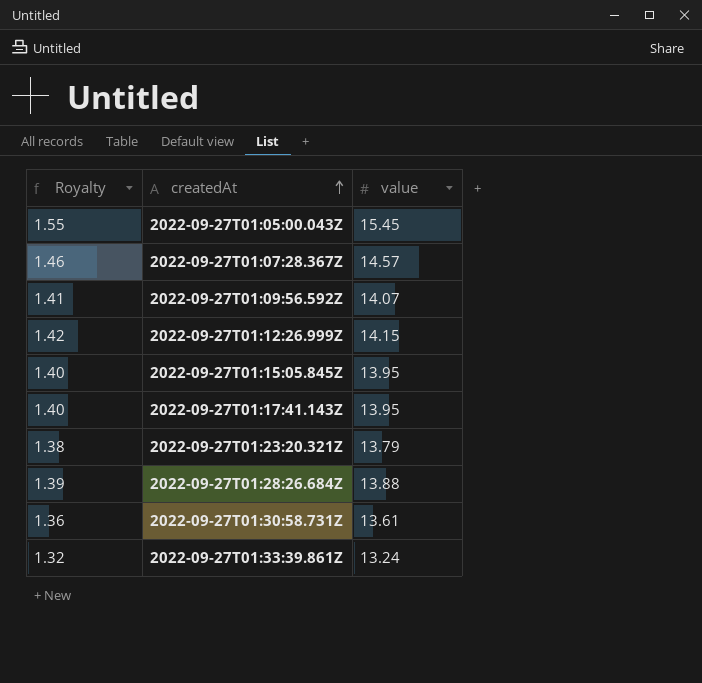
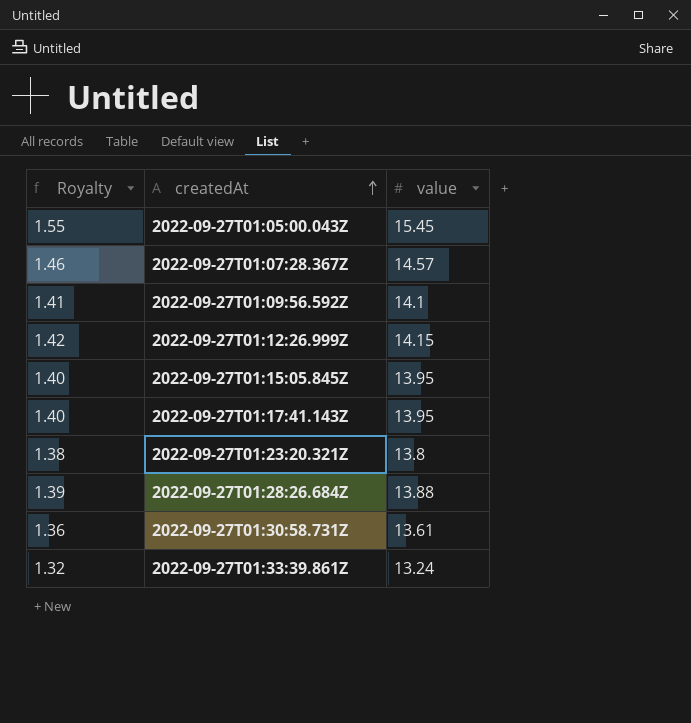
2022-09-27T01:09:56.592Z | value: 14.07 -> 14.1
2022-09-27T01:23:20.321Z | value: 13.79 -> 13.8

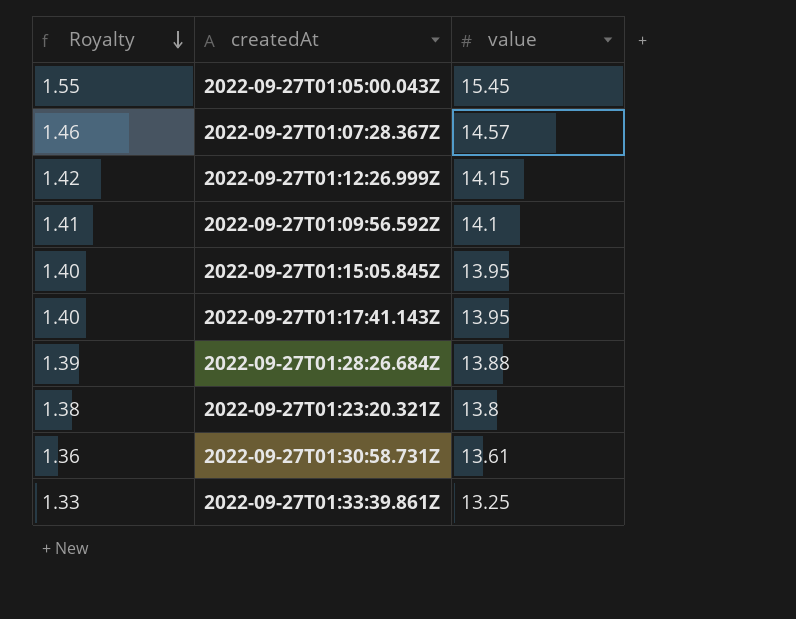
row order: createdAt ascending -> Royalty descending
2022-09-27T01:33:39.861Z | Royalty: 1.32 -> 1.33
2022-09-27T01:33:39.861Z | value: 13.24 -> 13.25

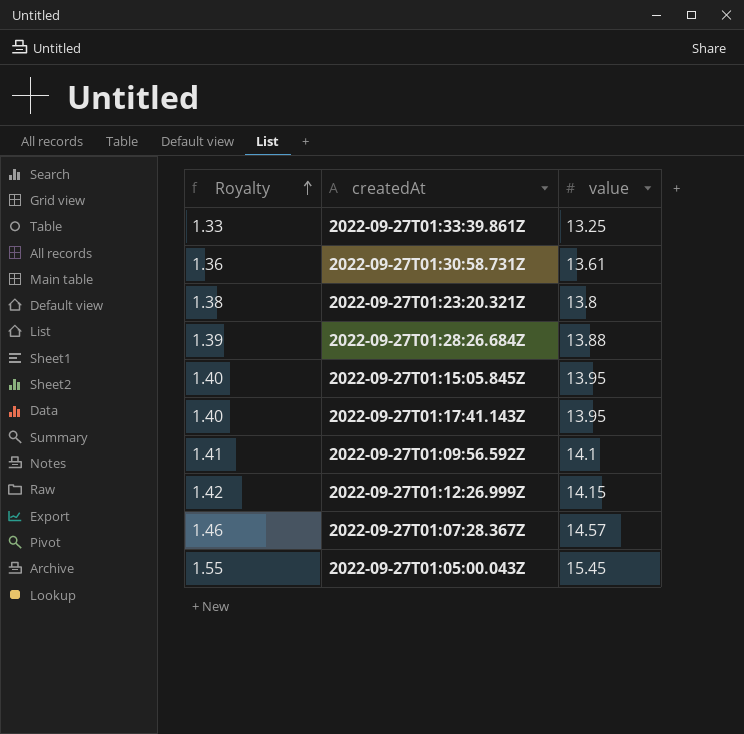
row order: Royalty descending -> Royalty ascending

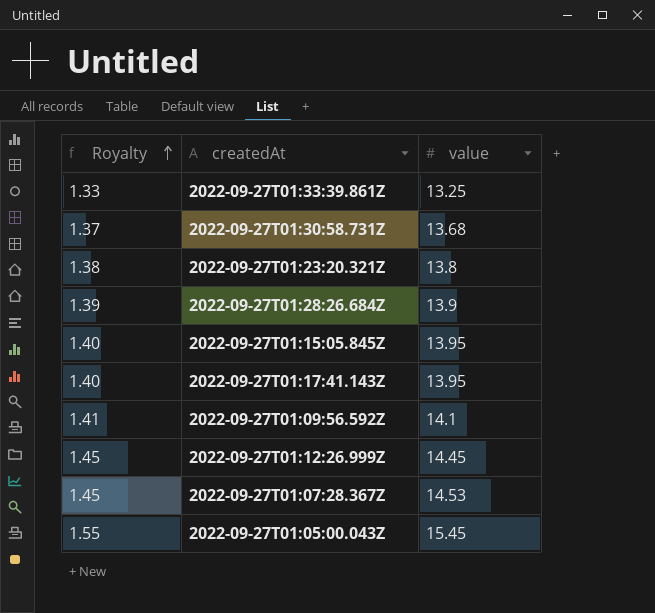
2022-09-27T01:30:58.731Z | Royalty: 1.36 -> 1.37
2022-09-27T01:30:58.731Z | value: 13.61 -> 13.68
2022-09-27T01:28:26.684Z | value: 13.88 -> 13.9
2022-09-27T01:12:26.999Z | Royalty: 1.42 -> 1.45
2022-09-27T01:12:26.999Z | value: 14.15 -> 14.45
2022-09-27T01:07:28.367Z | Royalty: 1.46 -> 1.45
2022-09-27T01:07:28.367Z | value: 14.57 -> 14.53

